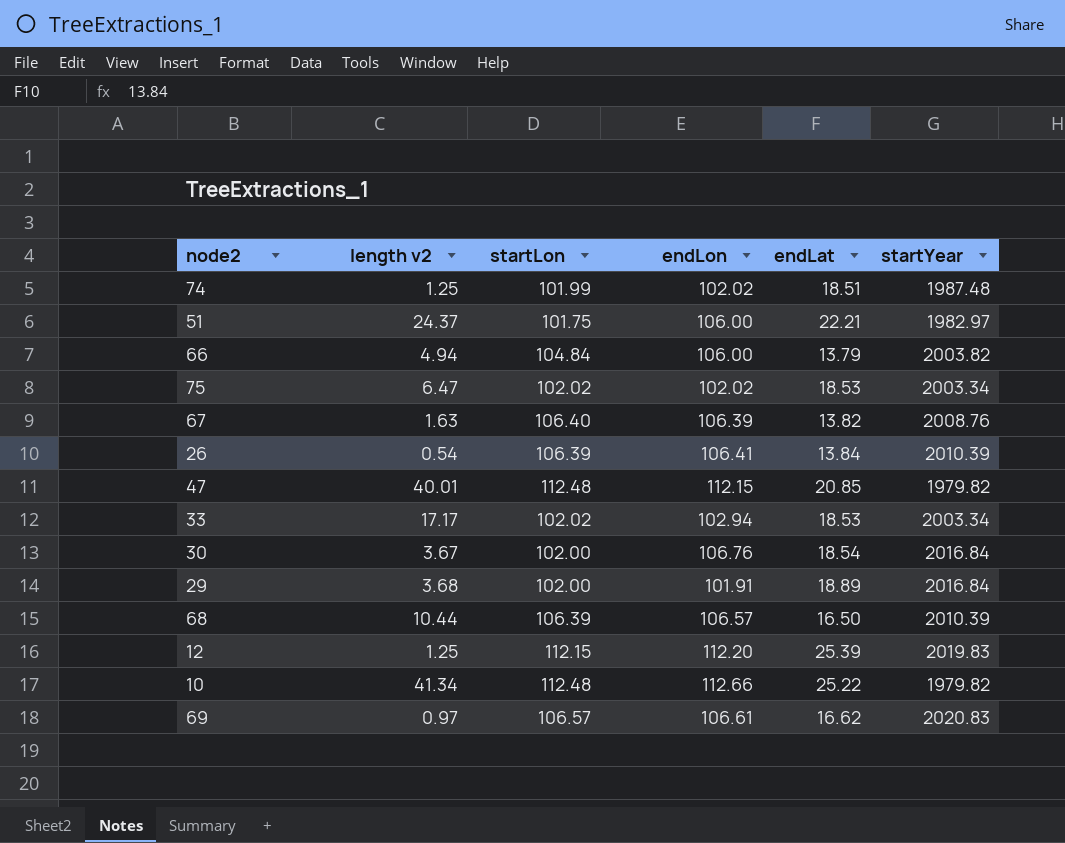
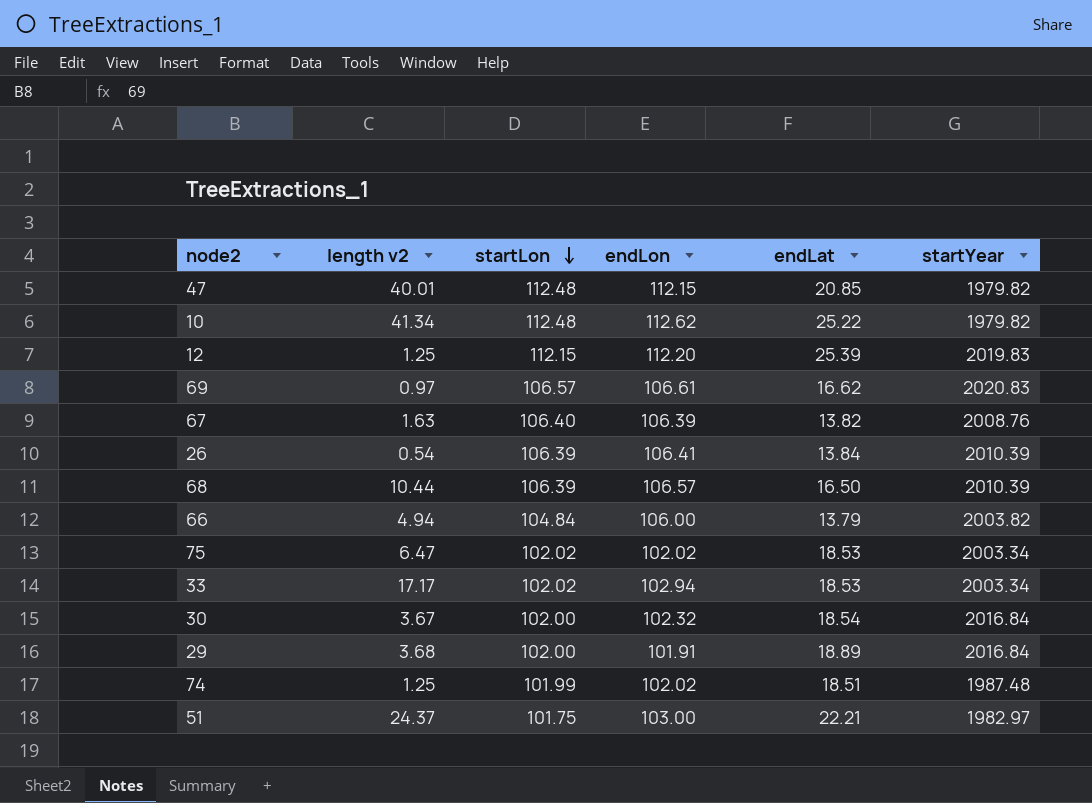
row order: none -> startLon descending
10 | endLon: 112.66 -> 112.62
30 | endLon: 106.76 -> 102.32
51 | endLon: 106.00 -> 103.00

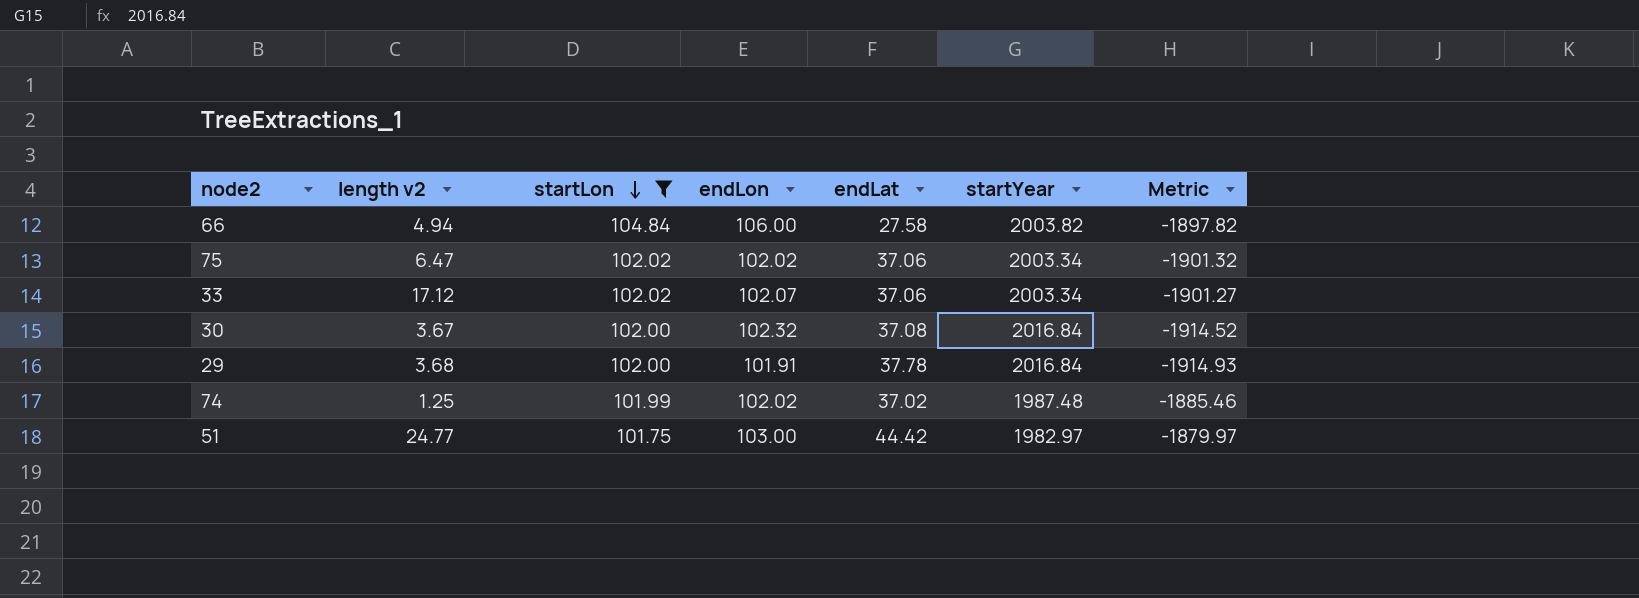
filter: none -> startLon <= 104.84
column Metric | formula: none -> [endLon] - [startYear]
66 | endLat: 13.79 -> 27.58
75 | endLat: 18.53 -> 37.06
33 | length v2: 17.17 -> 17.12
33 | endLon: 102.94 -> 102.07
33 | endLat: 18.53 -> 37.06
30 | endLat: 18.54 -> 37.08
29 | endLat: 18.89 -> 37.78
74 | endLat: 18.51 -> 37.02
51 | length v2: 24.37 -> 24.77
51 | endLat: 22.21 -> 44.42

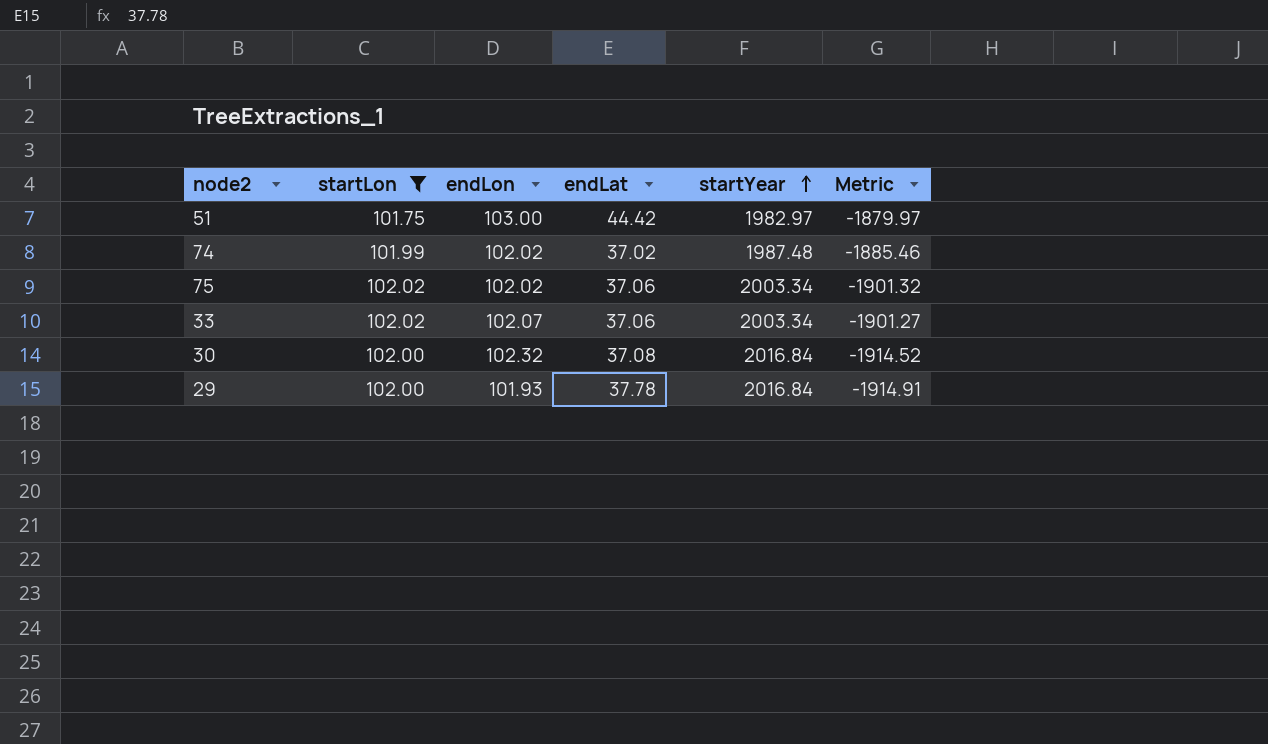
row order: startLon descending -> startYear ascending
column length v2 | position: 2 -> none
row 66: 4.94 | 104.84 | 106.00 | 27.58 | 2003.82 | -1897.82 -> none
29 | endLon: 101.91 -> 101.93
29 | Metric: -1914.93 -> -1914.91

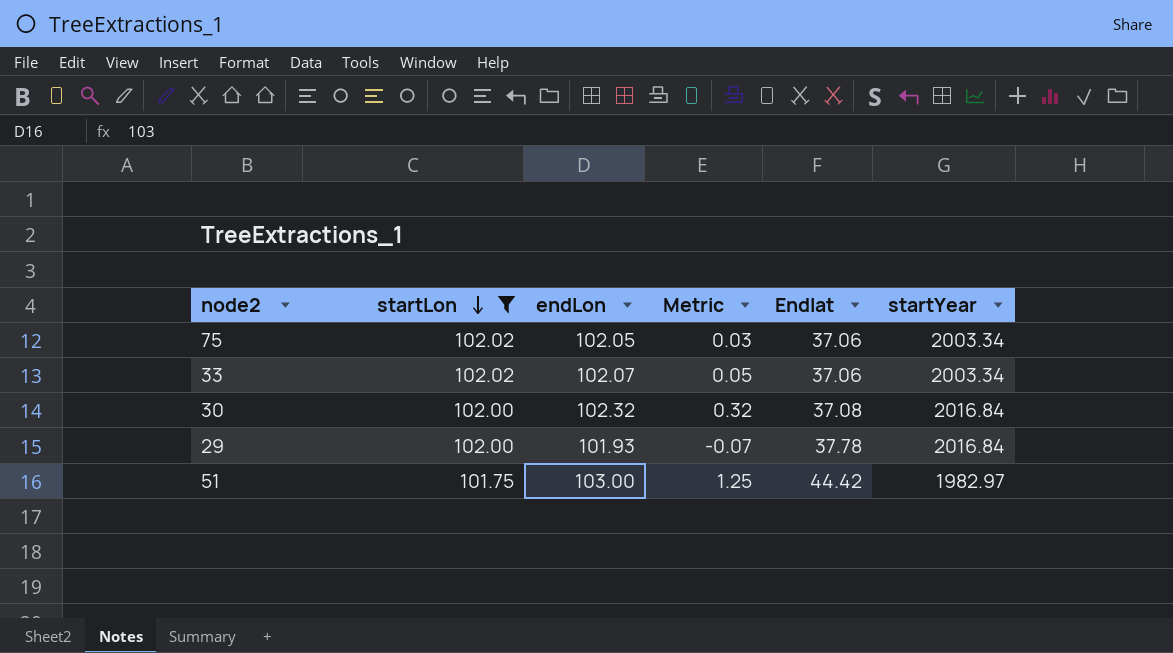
row order: startYear ascending -> startLon descending
column Metric | formula: [endLon] - [startYear] -> [endLon] - [startLon]
column Metric | position: 6 -> 4
column name: endLat -> Endlat
row 74: 101.99 | 102.02 | 37.02 | 1987.48 | -1885.46 -> none
75 | endLon: 102.02 -> 102.05

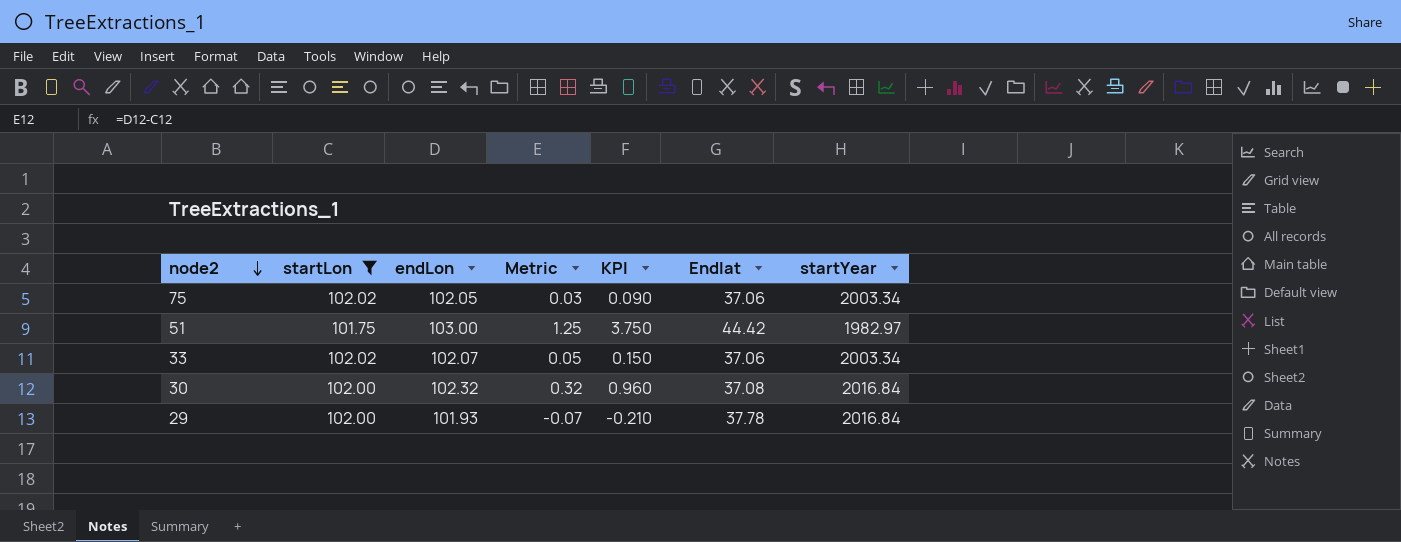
row order: startLon descending -> node2 descending
column KPI | formula: none -> [Metric] * 3

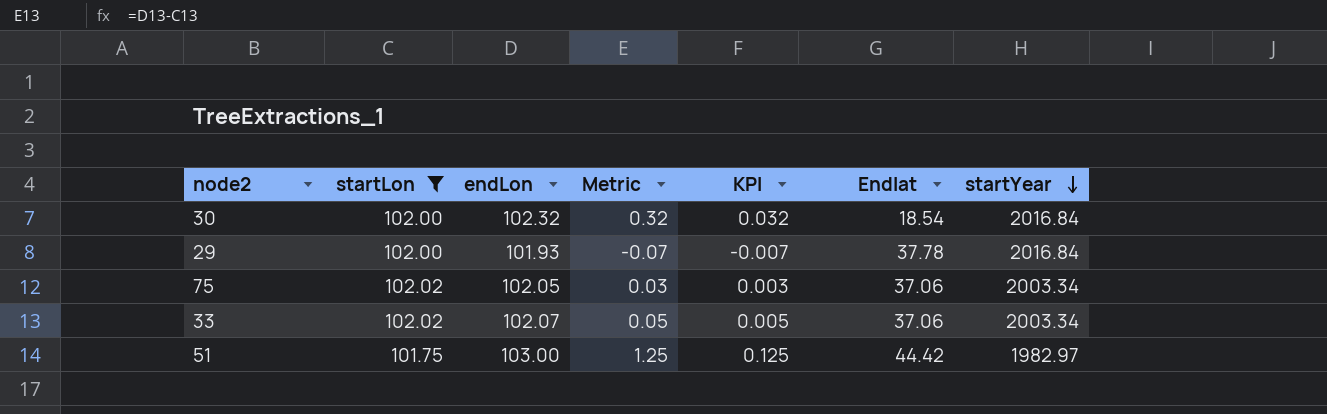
row order: node2 descending -> startYear descending
column KPI | formula: [Metric] * 3 -> [Metric] * 0.1
30 | Endlat: 37.08 -> 18.54

